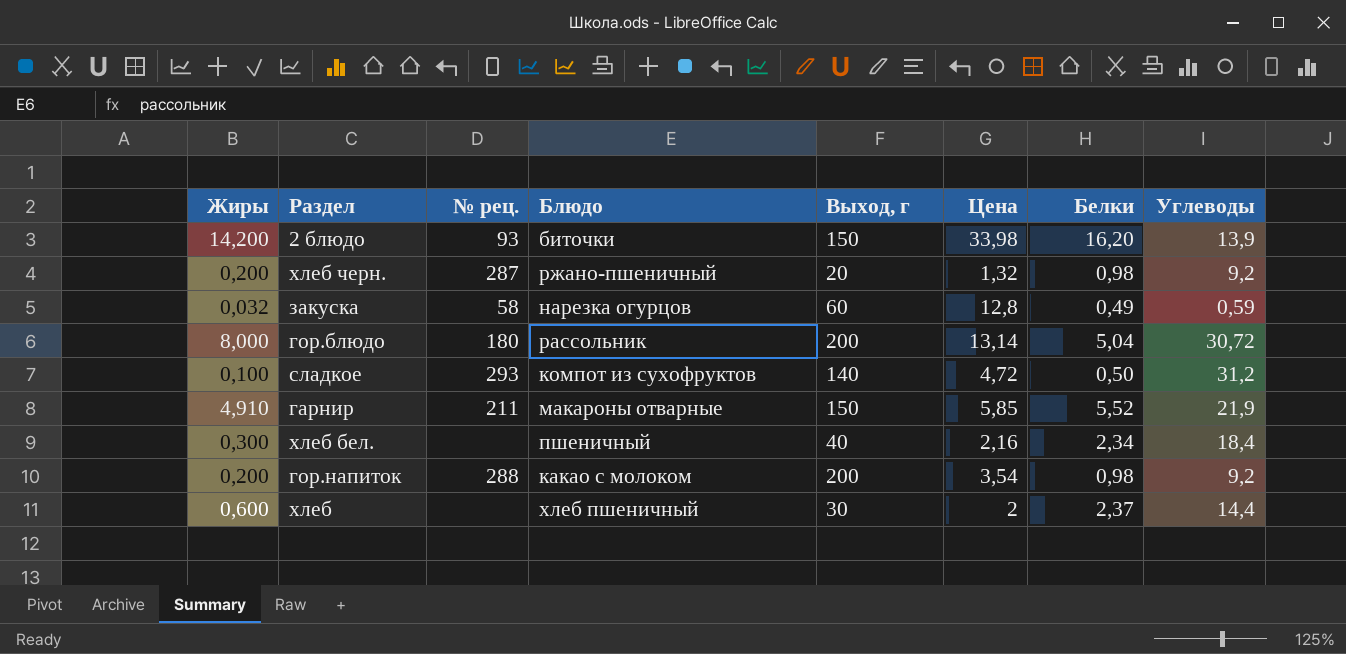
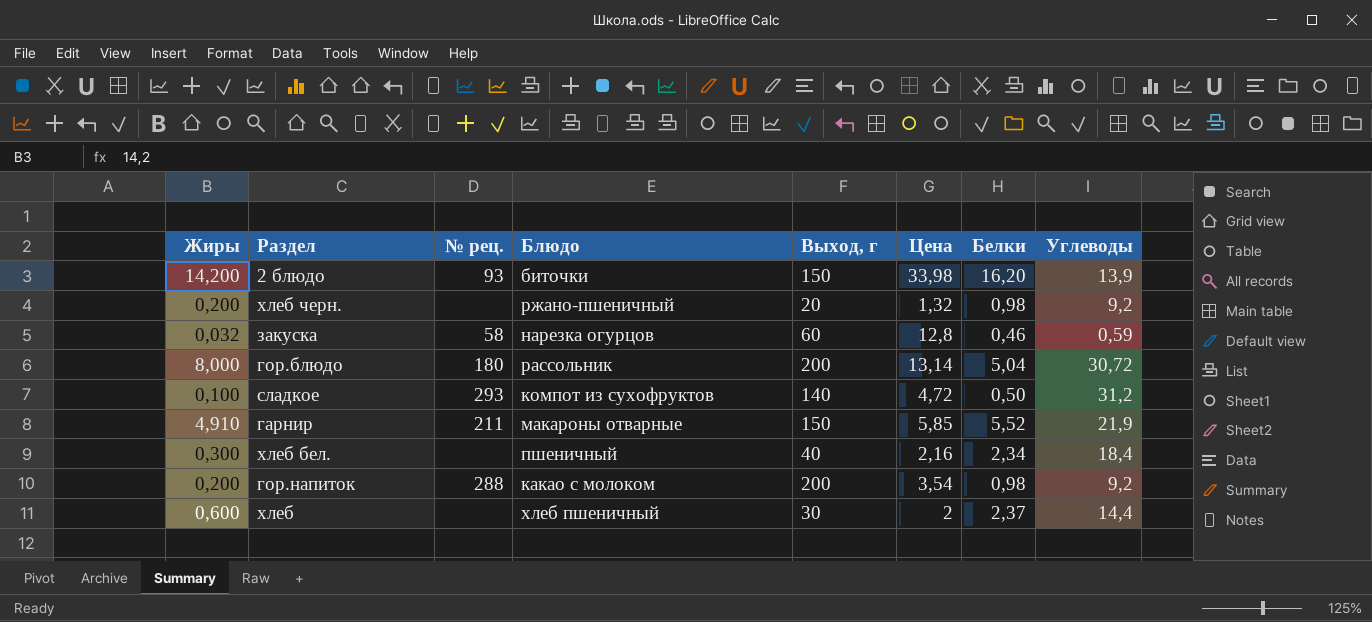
хлеб черн. | № рец.: 287 -> none
закуска | Белки: 0,49 -> 0,46

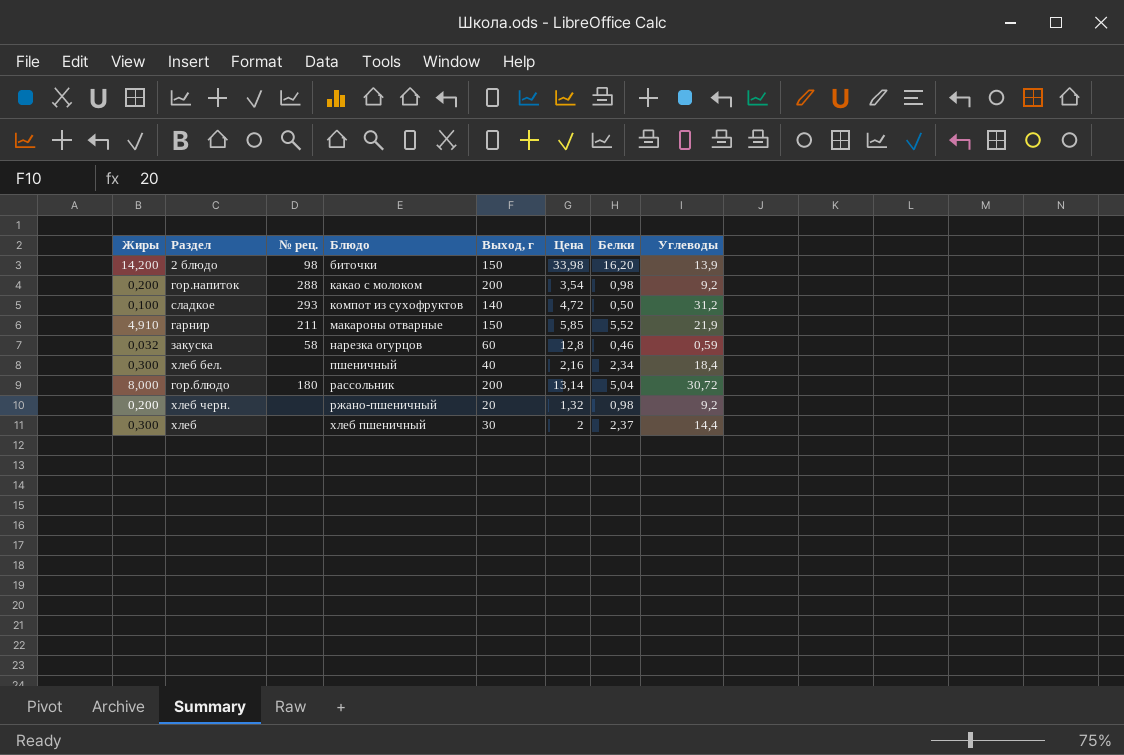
row order: none -> Блюдо ascending
2 блюдо | № рец.: 93 -> 98
хлеб | Жиры: 0,600 -> 0,300

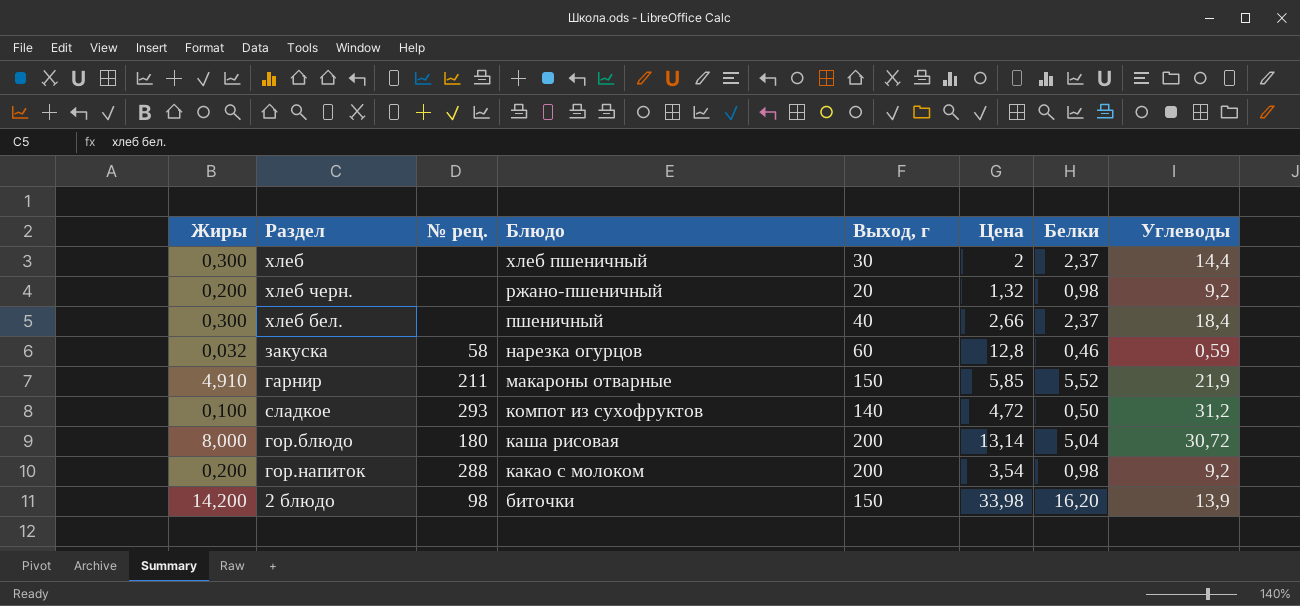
row order: Блюдо ascending -> Блюдо descending
хлеб бел. | Цена: 2,16 -> 2,66
хлеб бел. | Белки: 2,34 -> 2,37
гор.блюдо | Блюдо: рассольник -> каша рисовая

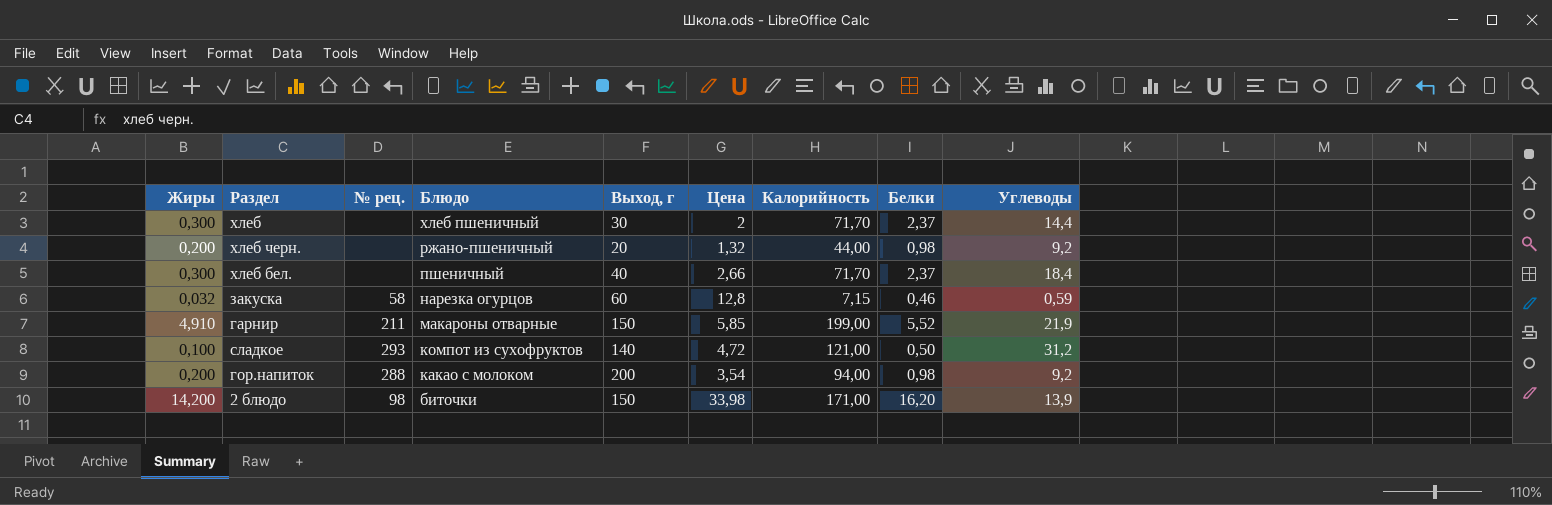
column Калорийность | position: none -> 7
row гор.блюдо: 8,000 | 180 | каша рисовая | 200 | 13,14 | 5,04 | 30,72 -> none

